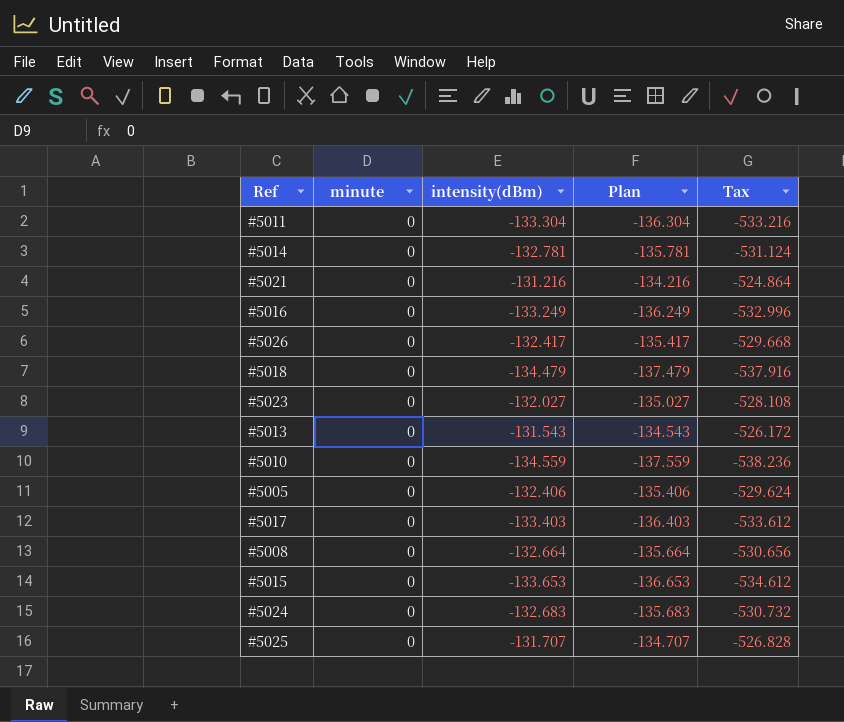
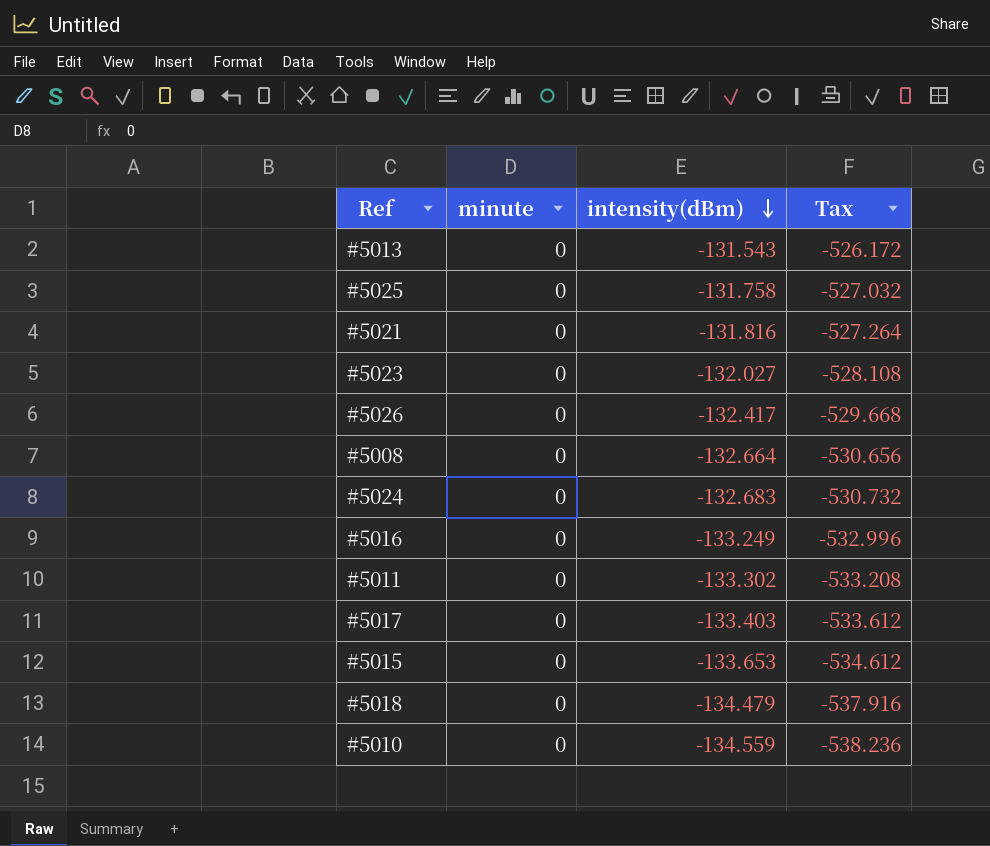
row order: none -> intensity(dBm) descending
column Plan | formula: [intensity(dBm)] - 3 -> none
row #5014: 0 | -132.781 | -135.781 | -531.124 -> none
row #5005: 0 | -132.406 | -135.406 | -529.624 -> none
#5025 | intensity(dBm): -131.707 -> -131.758
#5025 | Tax: -526.828 -> -527.032
#5021 | intensity(dBm): -131.216 -> -131.816
#5021 | Tax: -524.864 -> -527.264
#5011 | intensity(dBm): -133.304 -> -133.302
#5011 | Tax: -533.216 -> -533.208

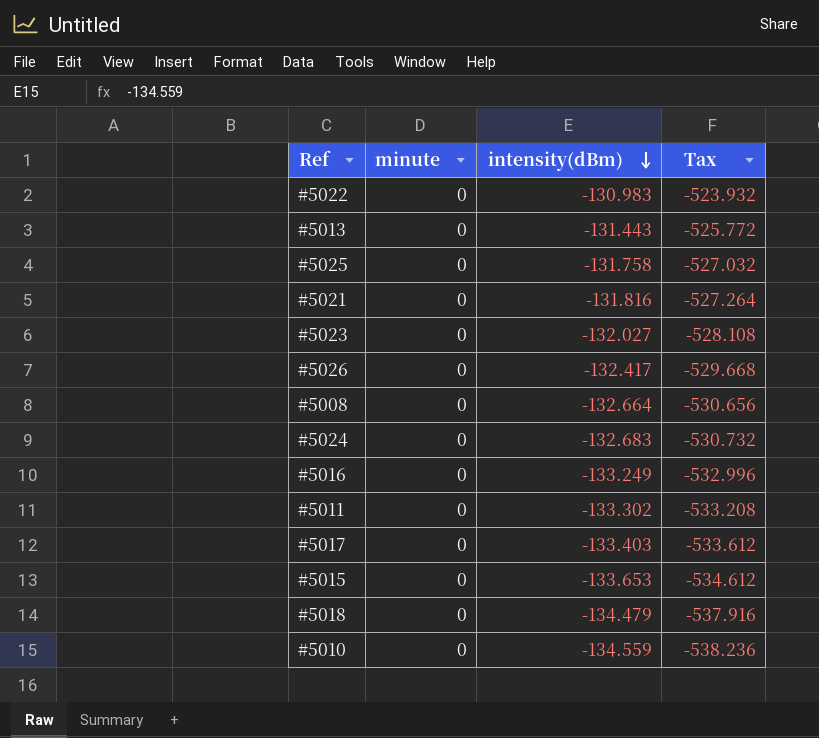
row #5022: none -> 0 | -130.983 | -523.932
#5013 | intensity(dBm): -131.543 -> -131.443
#5013 | Tax: -526.172 -> -525.772

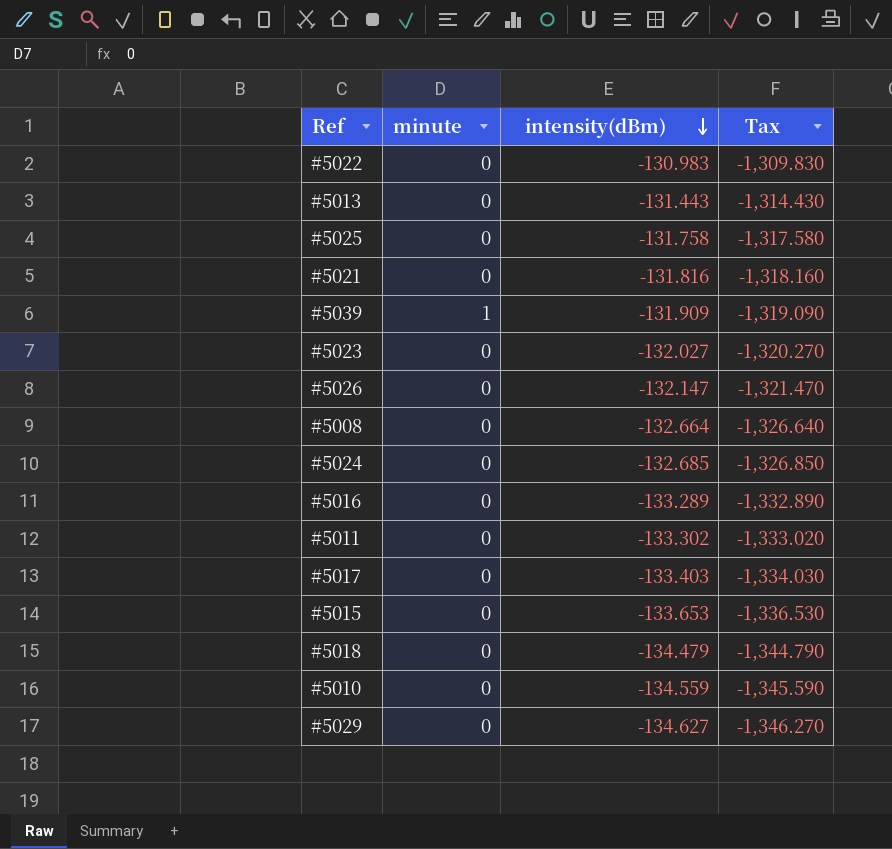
column Tax | formula: [intensity(dBm)] * 4 -> [intensity(dBm)] * 10
row #5039: none -> 1 | -131.909 | -1,319.090
#5026 | intensity(dBm): -132.417 -> -132.147
#5024 | intensity(dBm): -132.683 -> -132.685
#5016 | intensity(dBm): -133.249 -> -133.289
row #5029: none -> 0 | -134.627 | -1,346.270

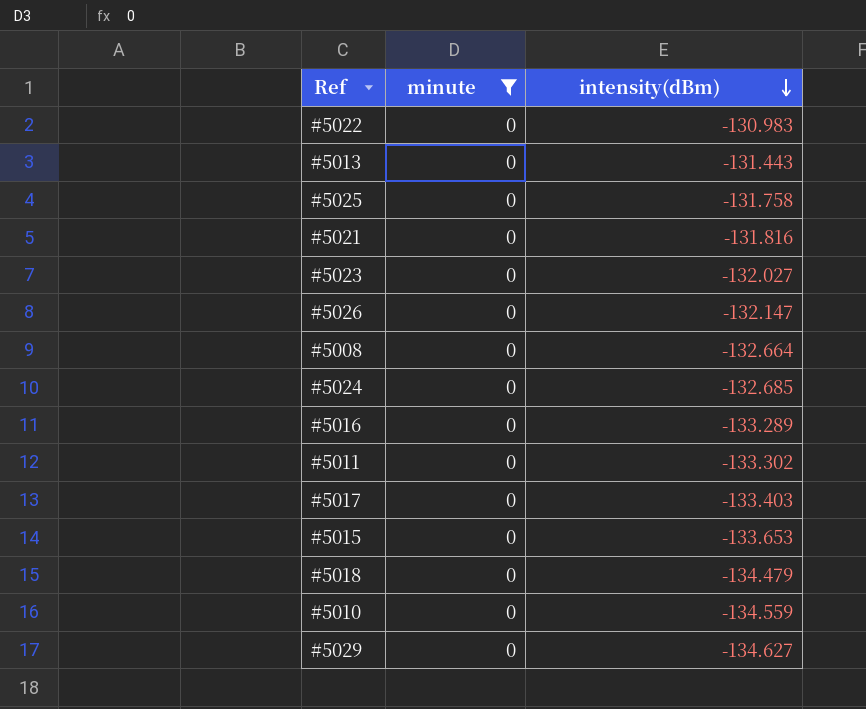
filter: none -> minute = 0
column Tax | formula: [intensity(dBm)] * 10 -> none

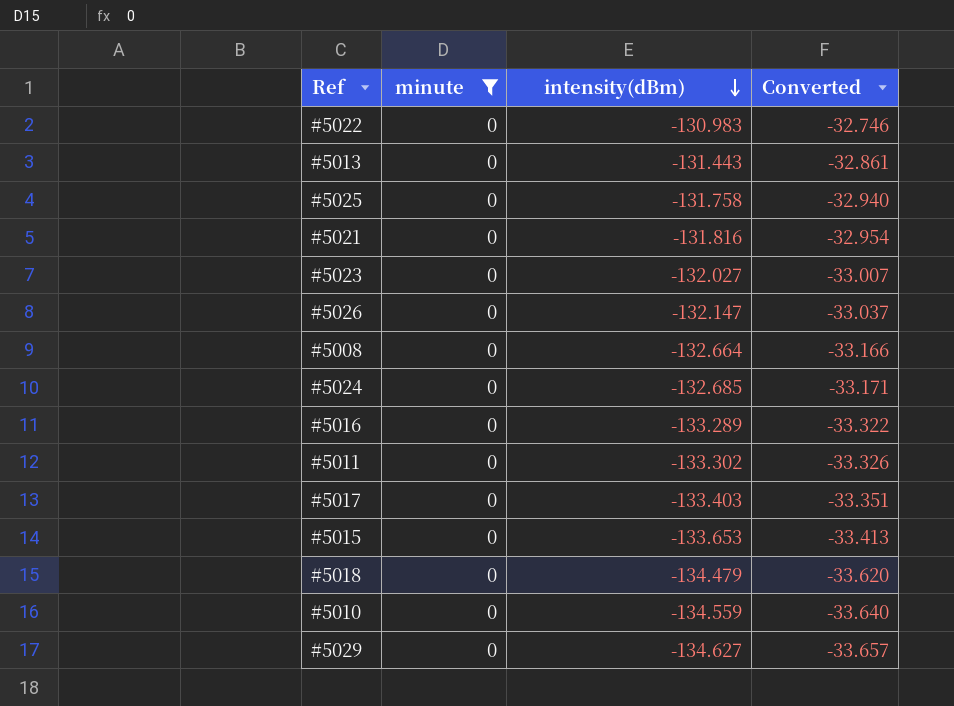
column Converted | formula: none -> [intensity(dBm)] * 0.25

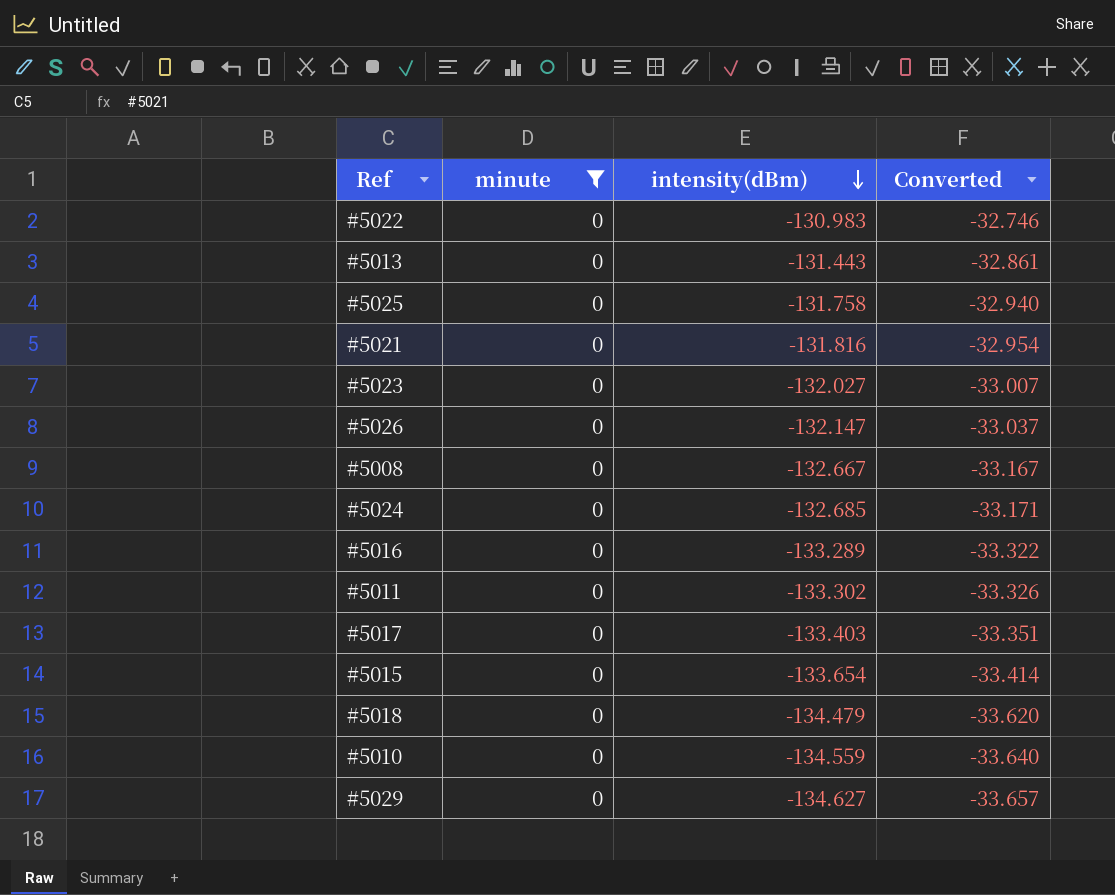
#5008 | intensity(dBm): -132.664 -> -132.667
#5008 | Converted: -33.166 -> -33.167
#5015 | intensity(dBm): -133.653 -> -133.654
#5015 | Converted: -33.413 -> -33.414

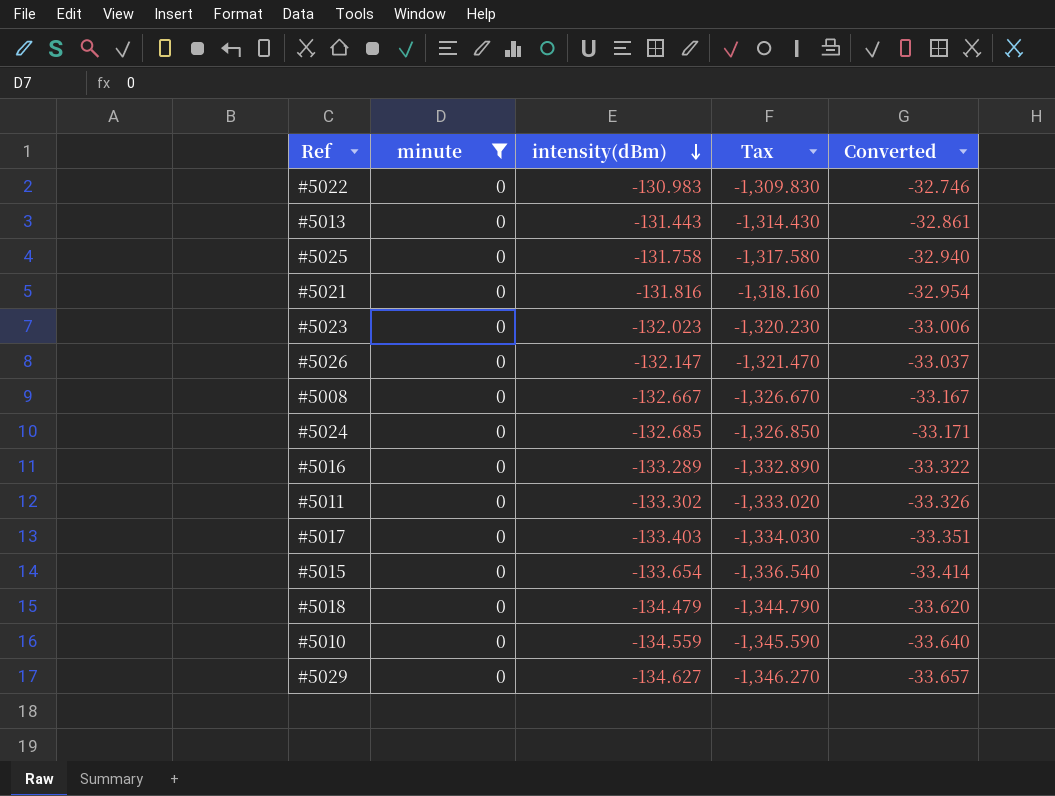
column Tax | formula: none -> [intensity(dBm)] * 10
#5023 | intensity(dBm): -132.027 -> -132.023
#5023 | Converted: -33.007 -> -33.006

